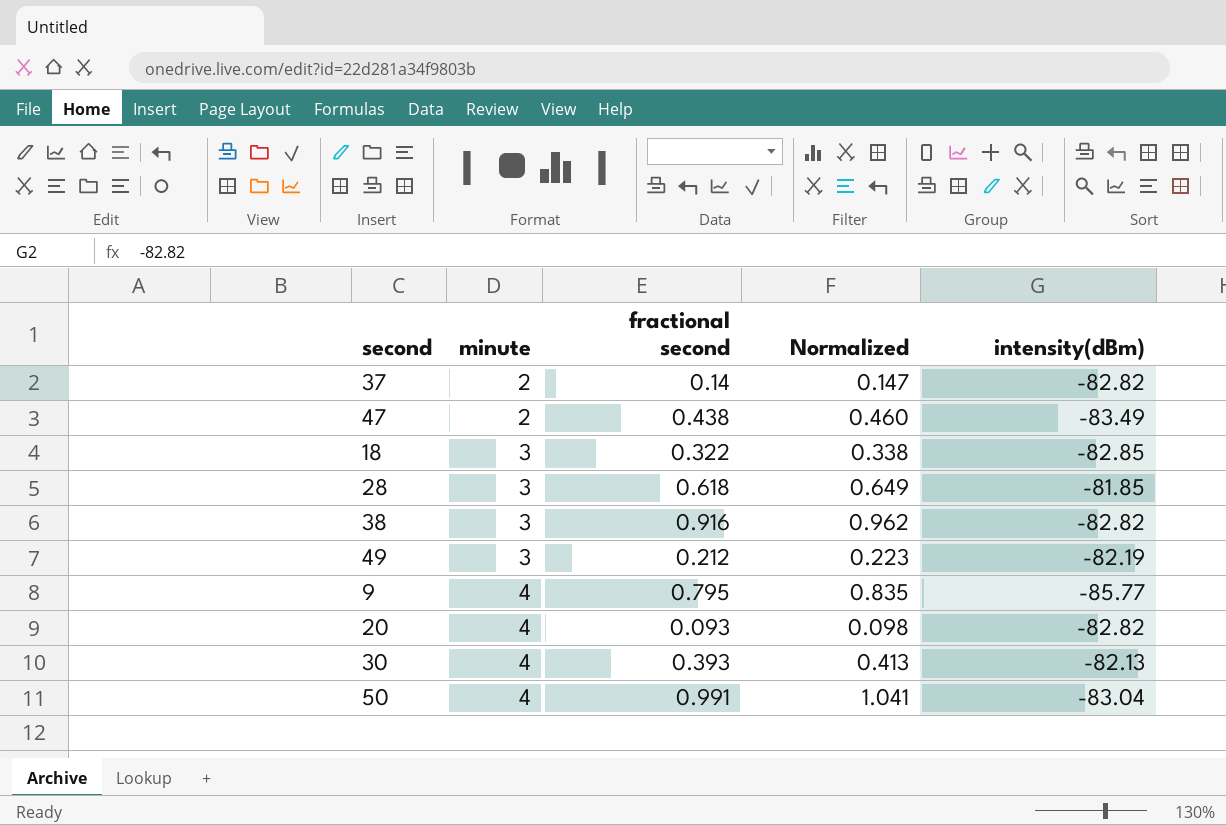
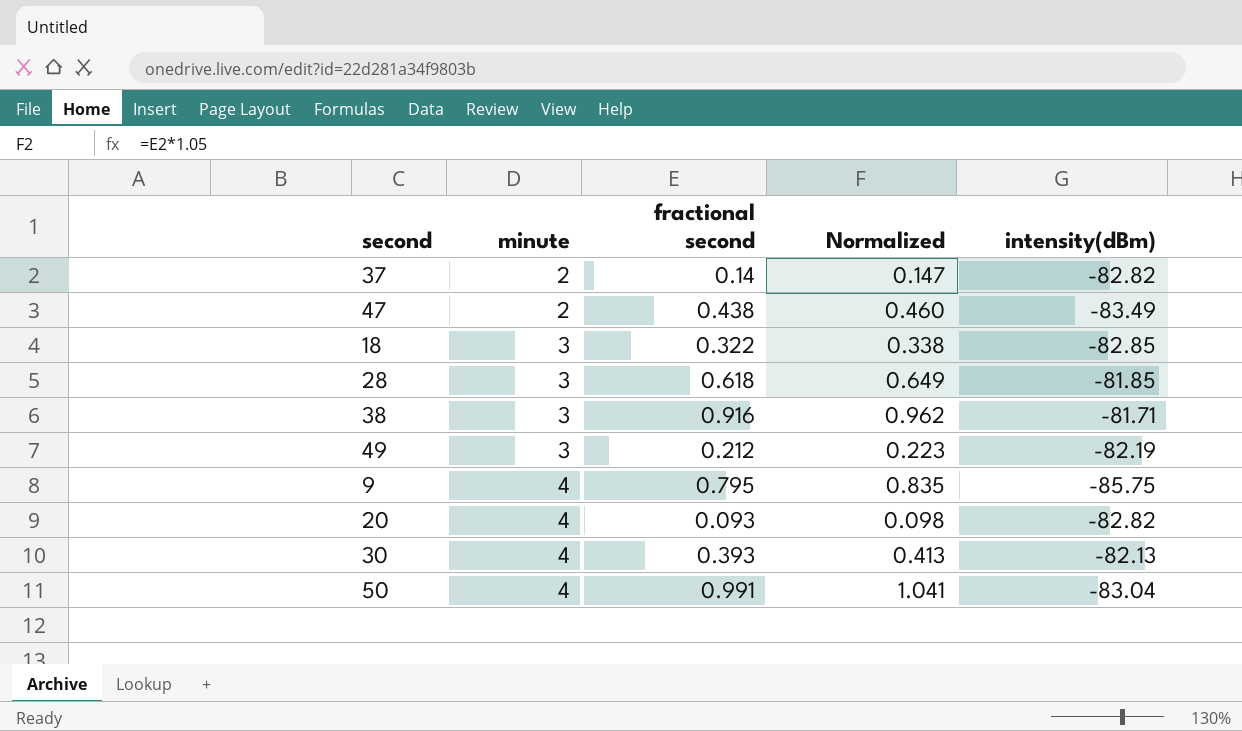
38 | intensity(dBm): -82.82 -> -81.71
9 | intensity(dBm): -85.77 -> -85.75

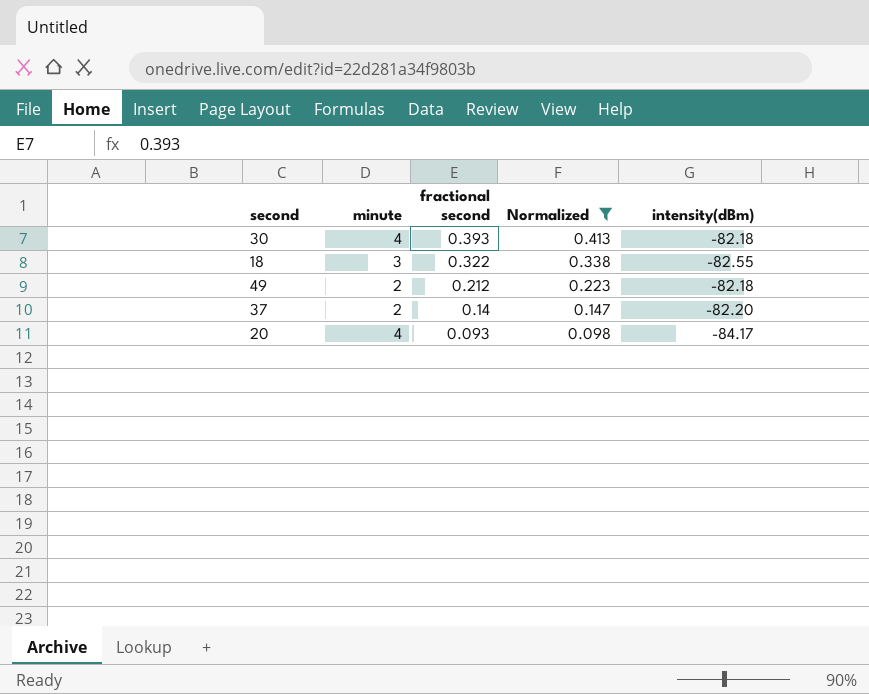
filter: none -> Normalized <= 0.413
row order: minute ascending -> fractional second descending
30 | intensity(dBm): -82.13 -> -82.18
18 | intensity(dBm): -82.85 -> -82.55
49 | minute: 3 -> 2
49 | intensity(dBm): -82.19 -> -82.18
37 | intensity(dBm): -82.82 -> -82.20
20 | intensity(dBm): -82.82 -> -84.17

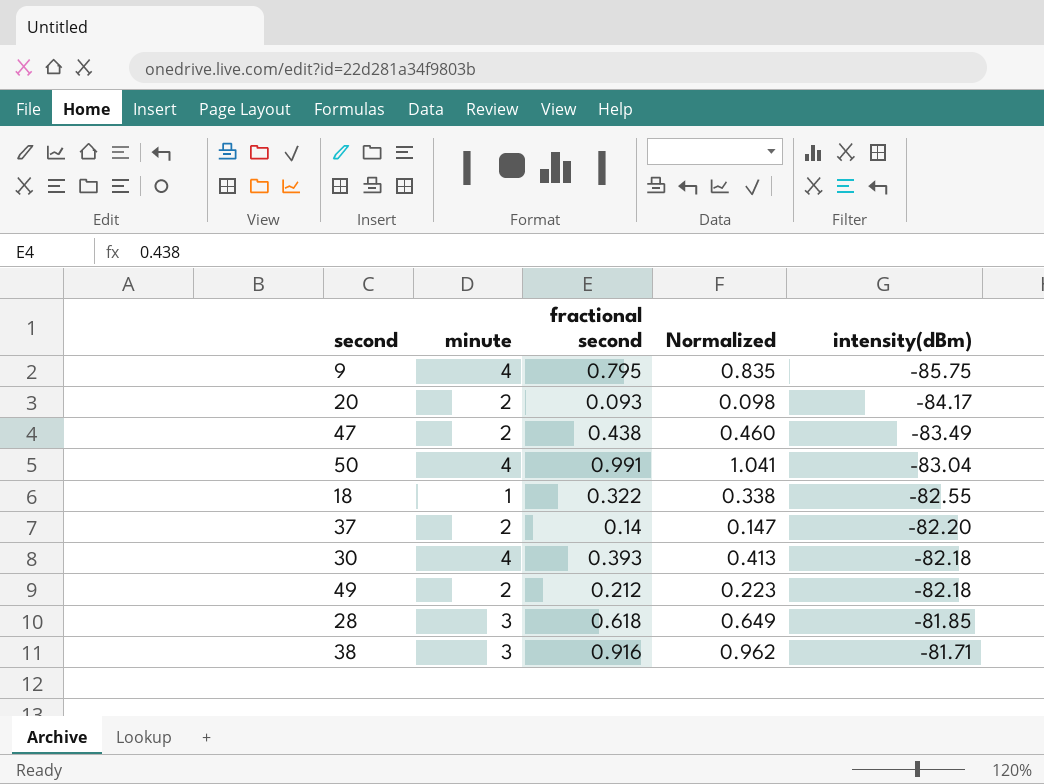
filter: Normalized <= 0.413 -> none
row order: fractional second descending -> intensity(dBm) ascending
20 | minute: 4 -> 2
18 | minute: 3 -> 1

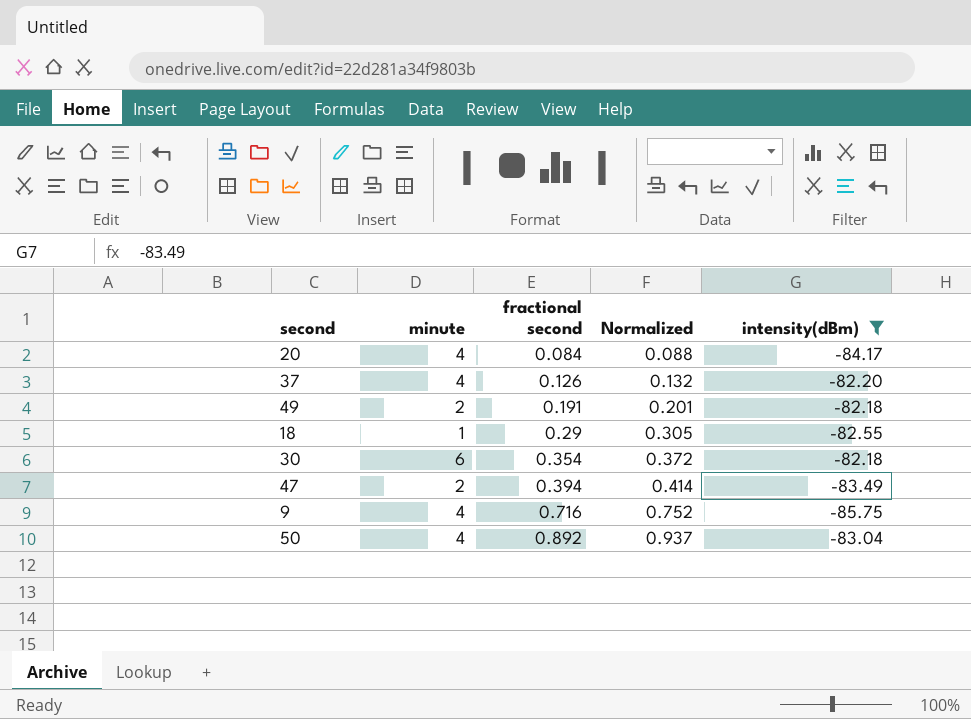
filter: none -> intensity(dBm) <= -82.18
row order: intensity(dBm) ascending -> fractional second ascending
20 | minute: 2 -> 4
20 | fractional second: 0.093 -> 0.084
20 | Normalized: 0.098 -> 0.088
37 | minute: 2 -> 4
37 | fractional second: 0.14 -> 0.126
37 | Normalized: 0.147 -> 0.132
49 | fractional second: 0.212 -> 0.191
49 | Normalized: 0.223 -> 0.201
18 | fractional second: 0.322 -> 0.29
18 | Normalized: 0.338 -> 0.305
30 | minute: 4 -> 6
30 | fractional second: 0.393 -> 0.354
30 | Normalized: 0.413 -> 0.372
47 | fractional second: 0.438 -> 0.394
47 | Normalized: 0.460 -> 0.414
9 | fractional second: 0.795 -> 0.716
9 | Normalized: 0.835 -> 0.752
50 | fractional second: 0.991 -> 0.892
50 | Normalized: 1.041 -> 0.937

